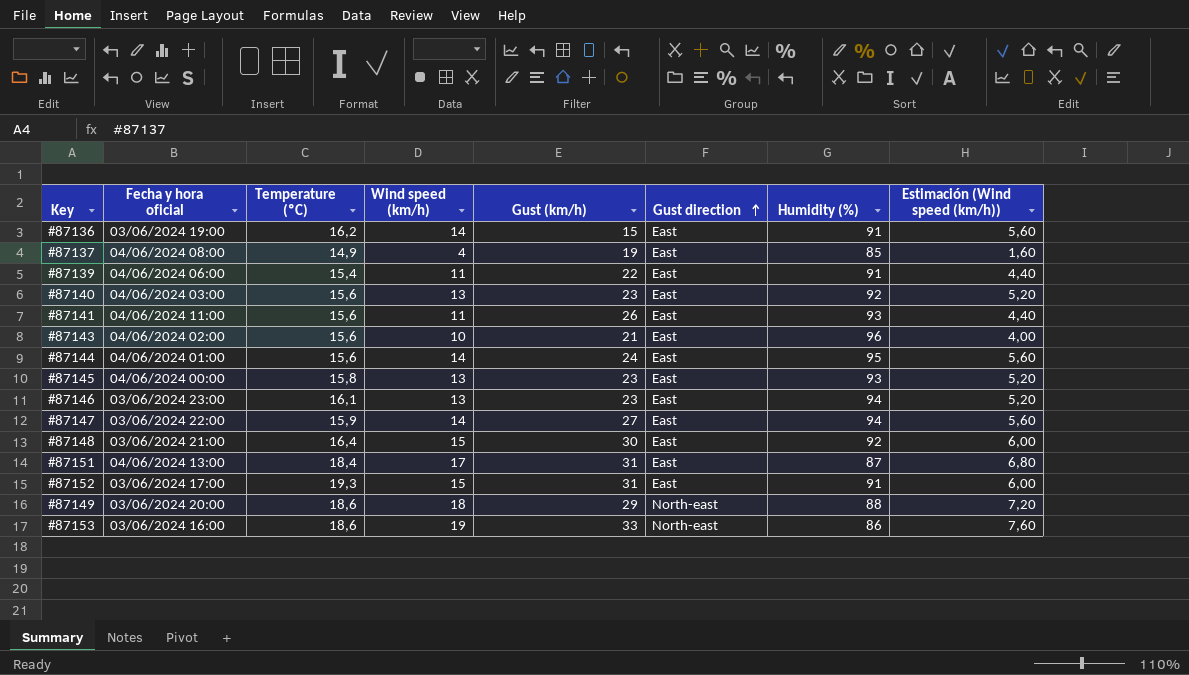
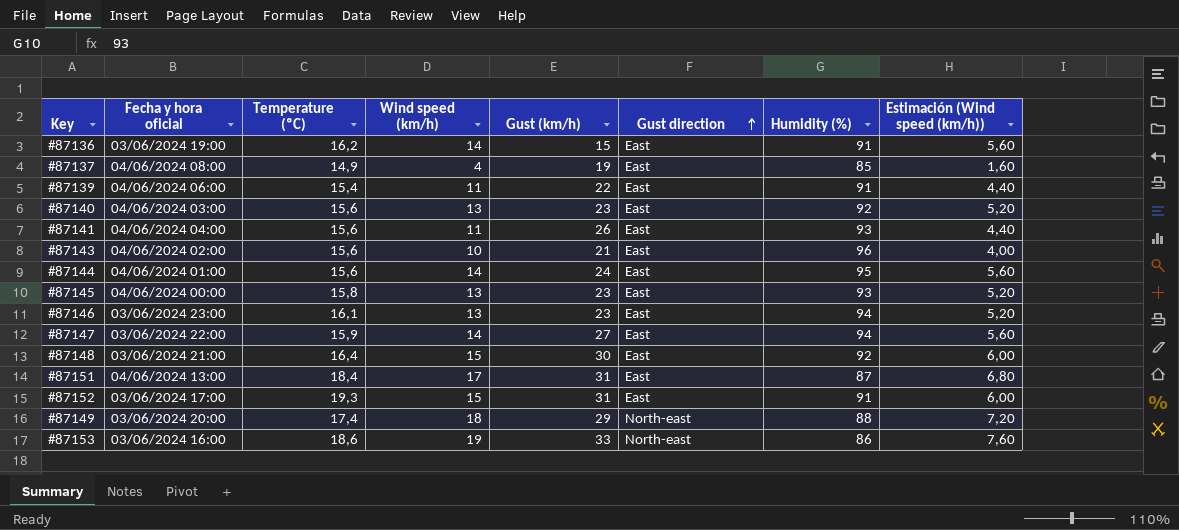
#87141 | Fecha y hora oficial: 04/06/2024 11:00 -> 04/06/2024 04:00
#87149 | Temperature (ºC): 18,6 -> 17,4

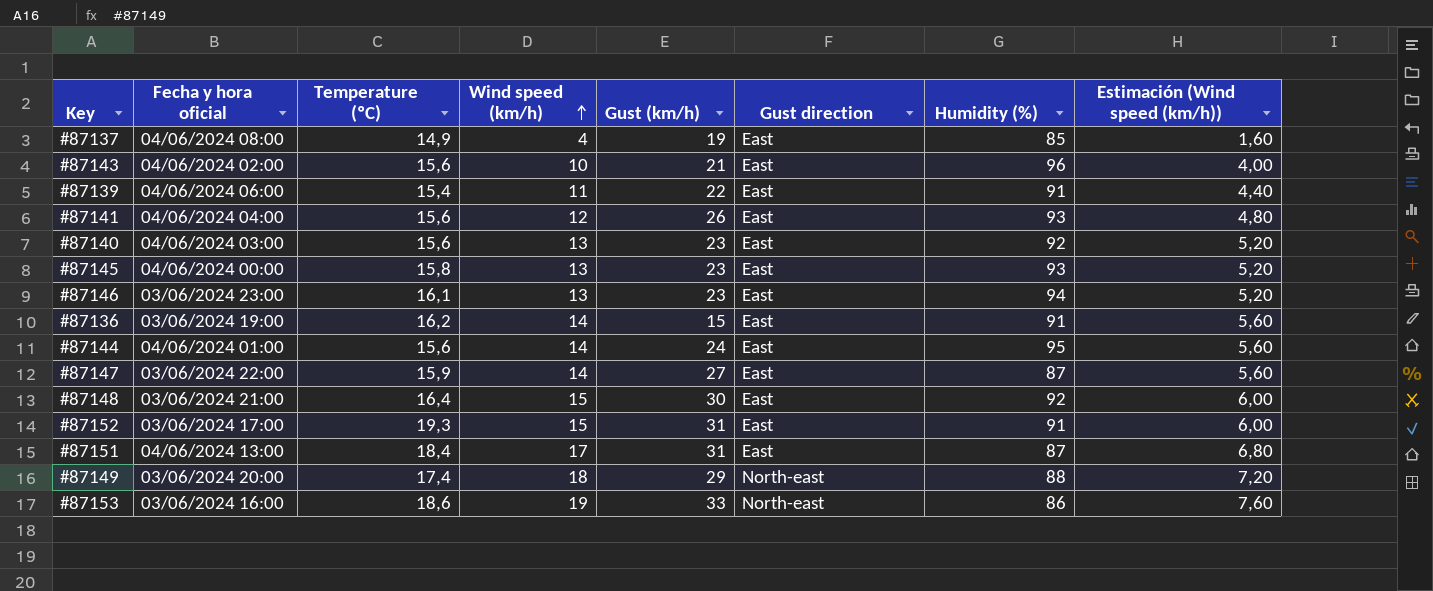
row order: Gust direction ascending -> Wind speed (km/h) ascending
#87141 | Wind speed (km/h): 11 -> 12
#87141 | Estimación (Wind speed (km/h)): 4,40 -> 4,80
#87147 | Humidity (%): 94 -> 87

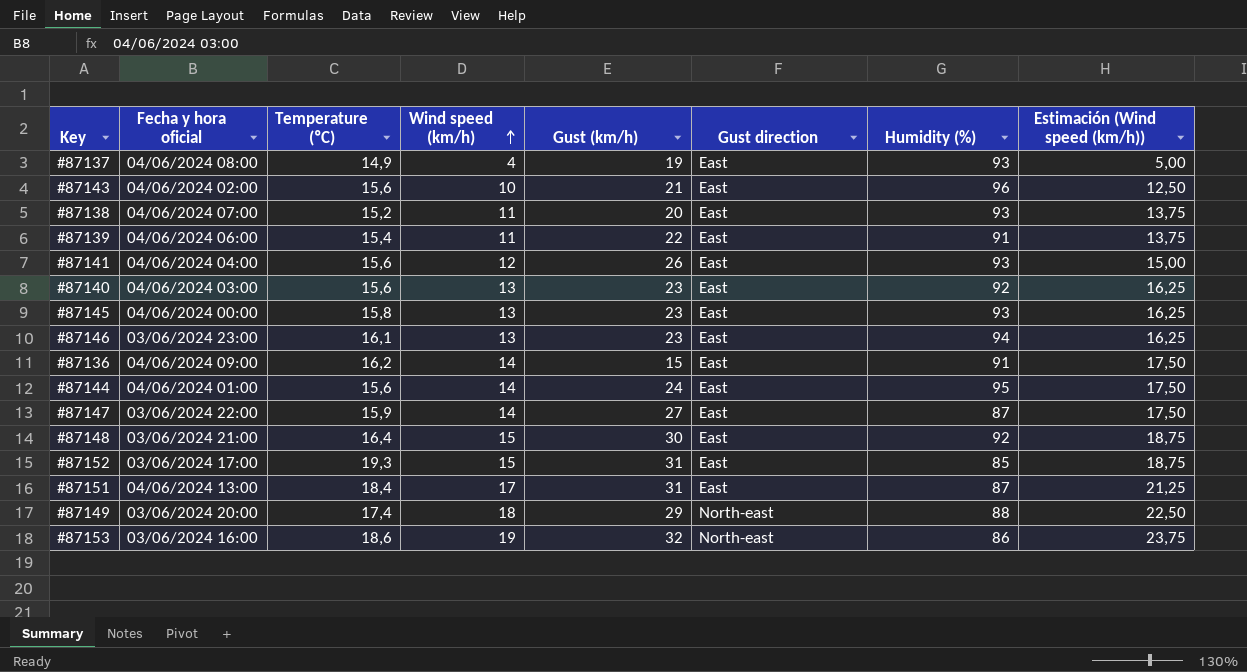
column Estimación (Wind speed (km/h)) | formula: [Wind speed (km/h)] * 0,4 -> [Wind speed (km/h)] * 1,25
#87137 | Humidity (%): 85 -> 93
row #87138: none -> 04/06/2024 07:00 | 15,2 | 11 | 20 | East | 93 | 13,75
#87136 | Fecha y hora oficial: 03/06/2024 19:00 -> 04/06/2024 09:00
#87152 | Humidity (%): 91 -> 85
#87153 | Gust (km/h): 33 -> 32

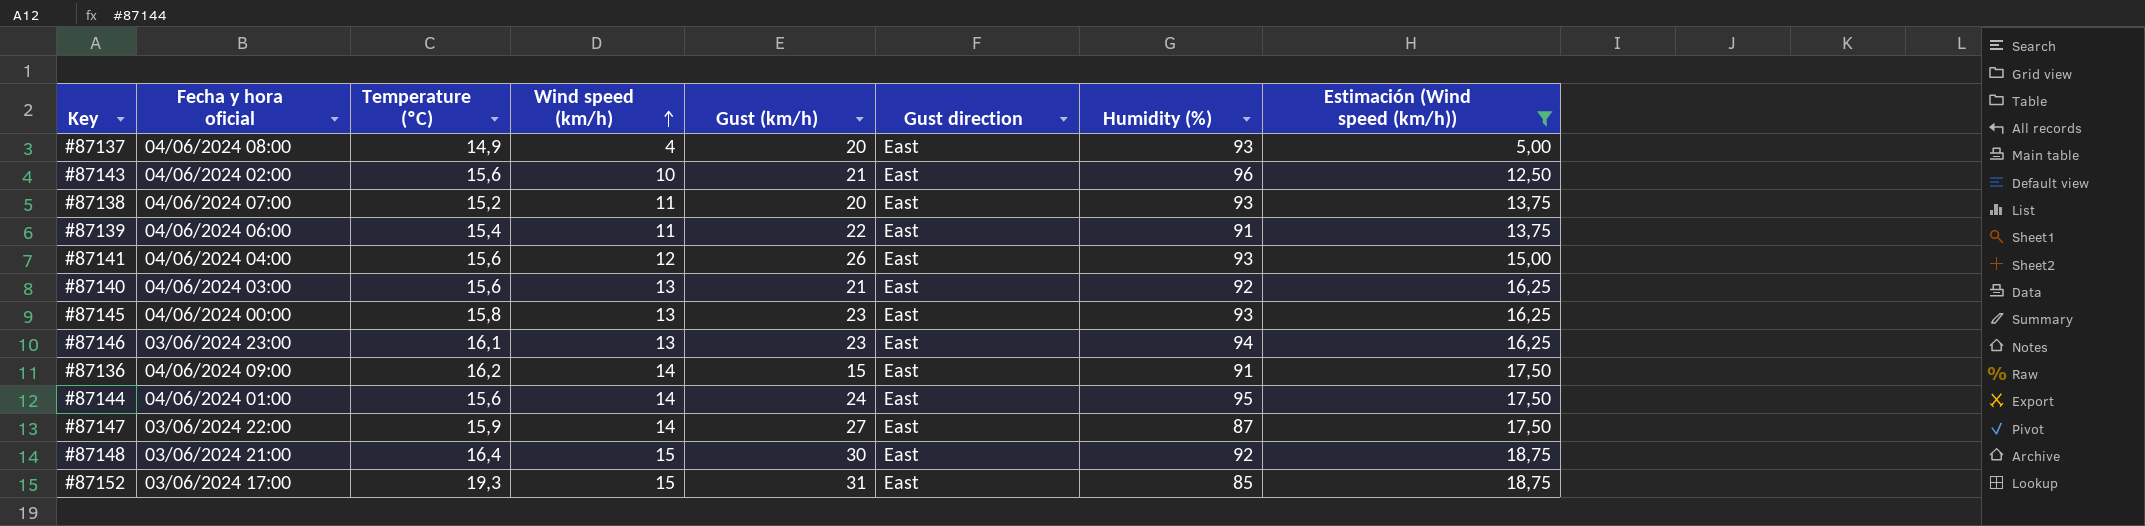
filter: none -> Estimación (Wind speed (km/h)) <= 18,75
#87137 | Gust (km/h): 19 -> 20
#87140 | Gust (km/h): 23 -> 21

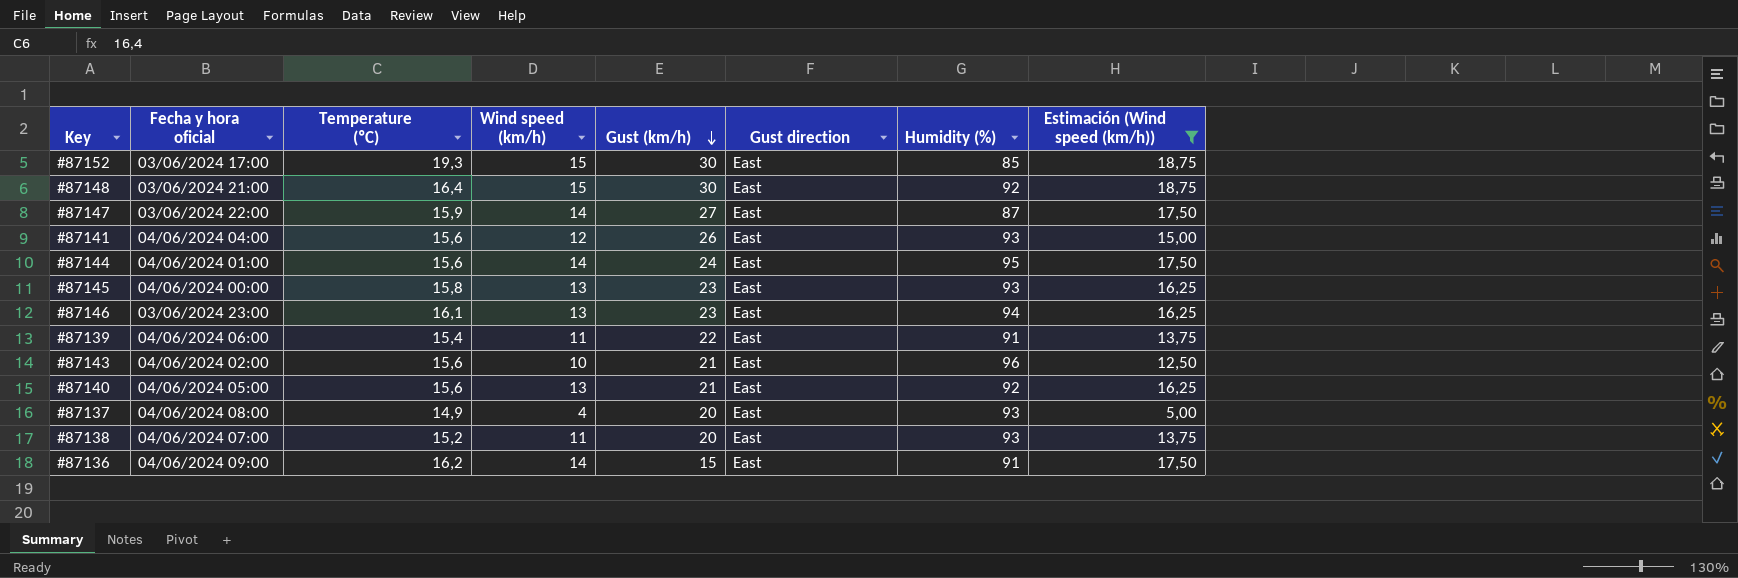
row order: Wind speed (km/h) ascending -> Gust (km/h) descending
#87152 | Gust (km/h): 31 -> 30
#87140 | Fecha y hora oficial: 04/06/2024 03:00 -> 04/06/2024 05:00

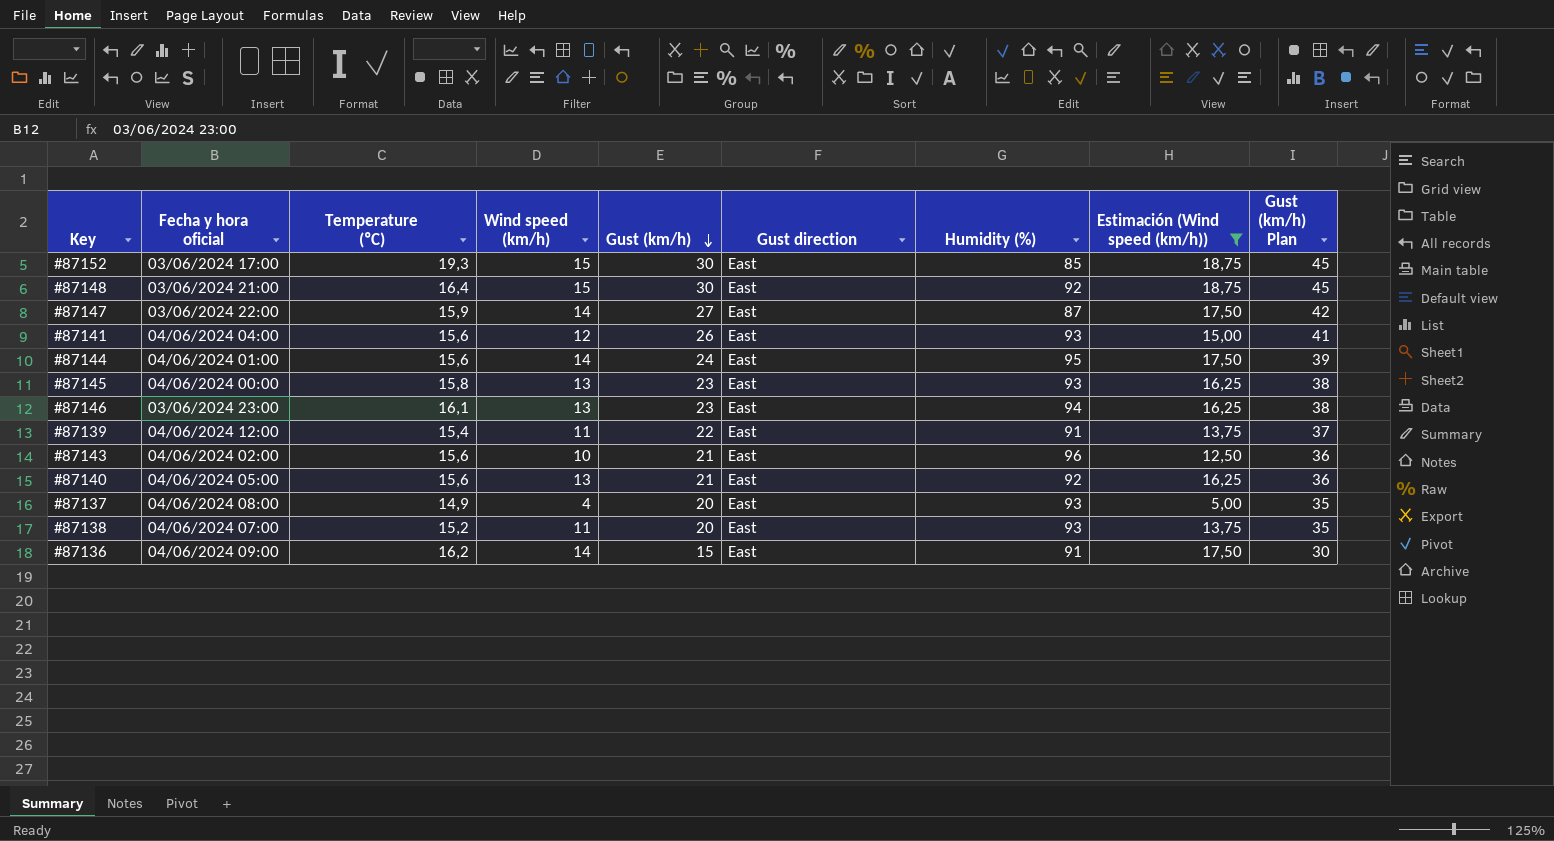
column Gust (km/h) Plan | formula: none -> [Gust (km/h)] + 15
#87139 | Fecha y hora oficial: 04/06/2024 06:00 -> 04/06/2024 12:00

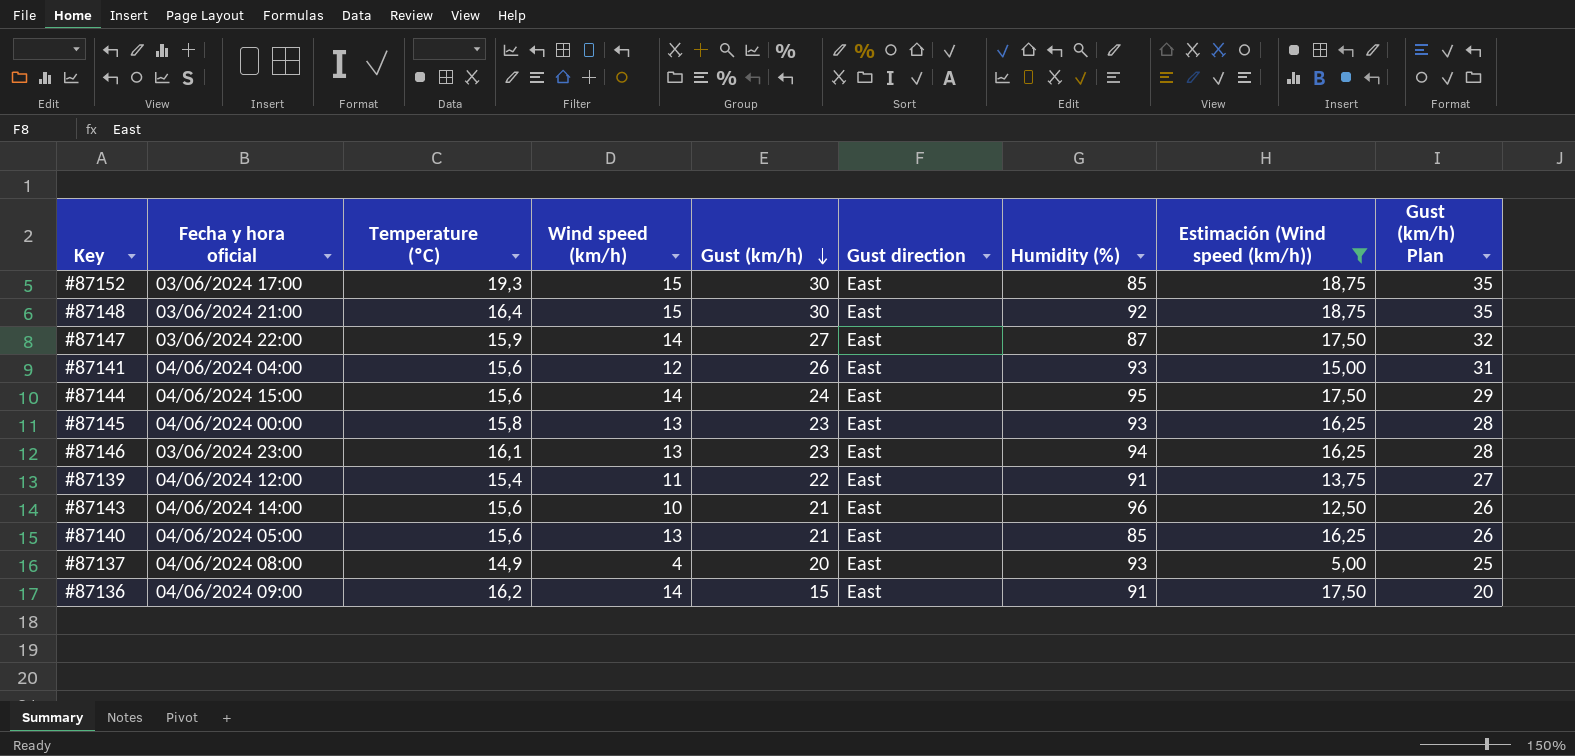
column Gust (km/h) Plan | formula: [Gust (km/h)] + 15 -> [Gust (km/h)] + 5
row #87138: 04/06/2024 07:00 | 15,2 | 11 | 20 | East | 93 | 13,75 | 35 -> none
#87144 | Fecha y hora oficial: 04/06/2024 01:00 -> 04/06/2024 15:00
#87143 | Fecha y hora oficial: 04/06/2024 02:00 -> 04/06/2024 14:00
#87140 | Humidity (%): 92 -> 85

